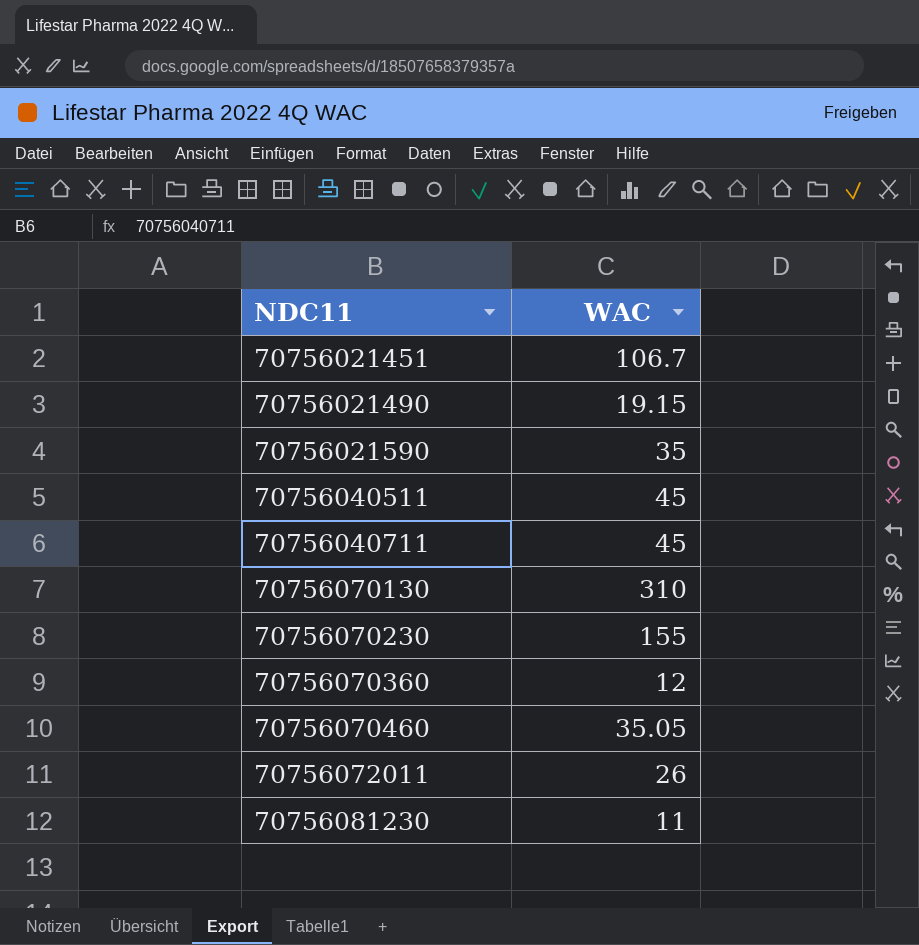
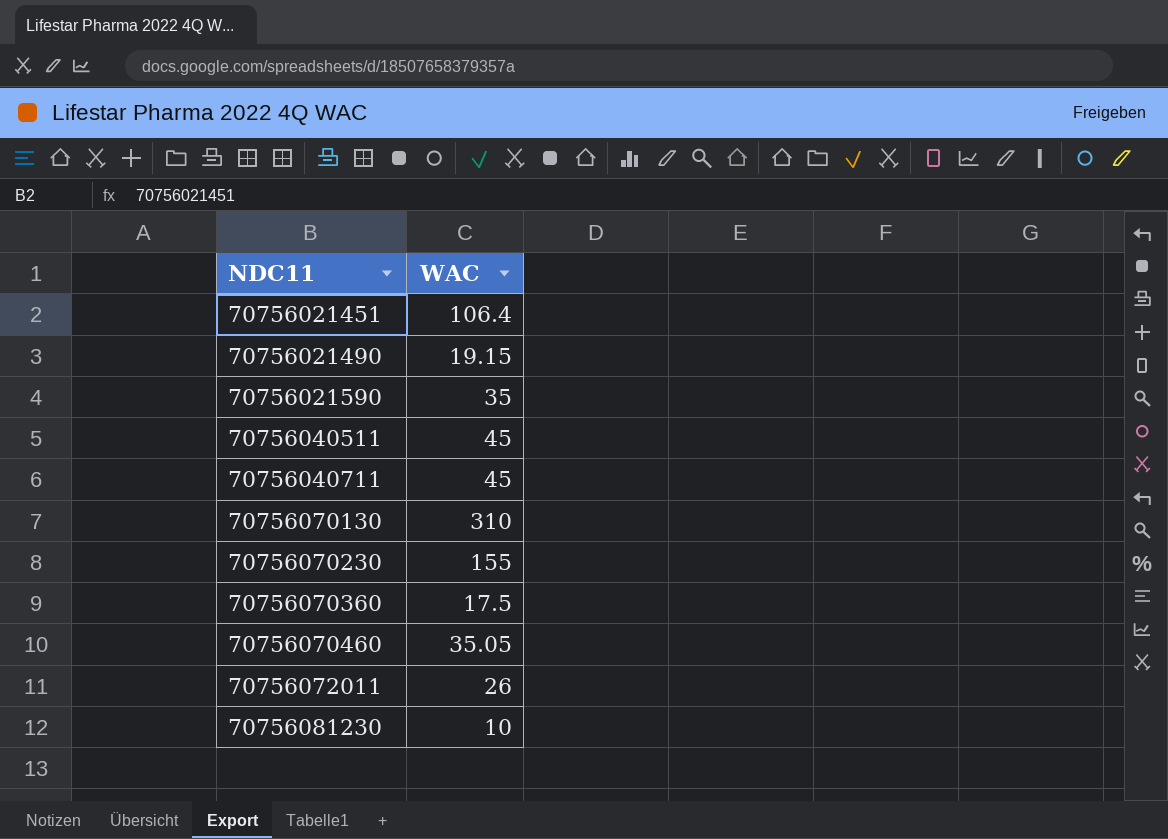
70756021451 | WAC: 106.7 -> 106.4
70756070360 | WAC: 12 -> 17.5
70756081230 | WAC: 11 -> 10

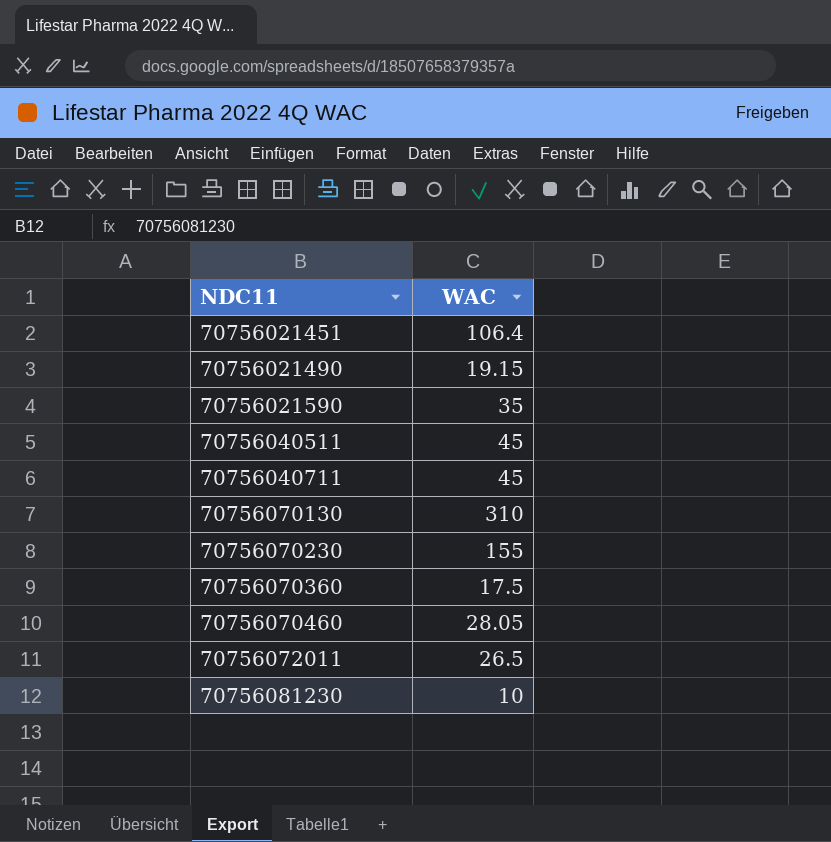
70756070460 | WAC: 35.05 -> 28.05
70756072011 | WAC: 26 -> 26.5

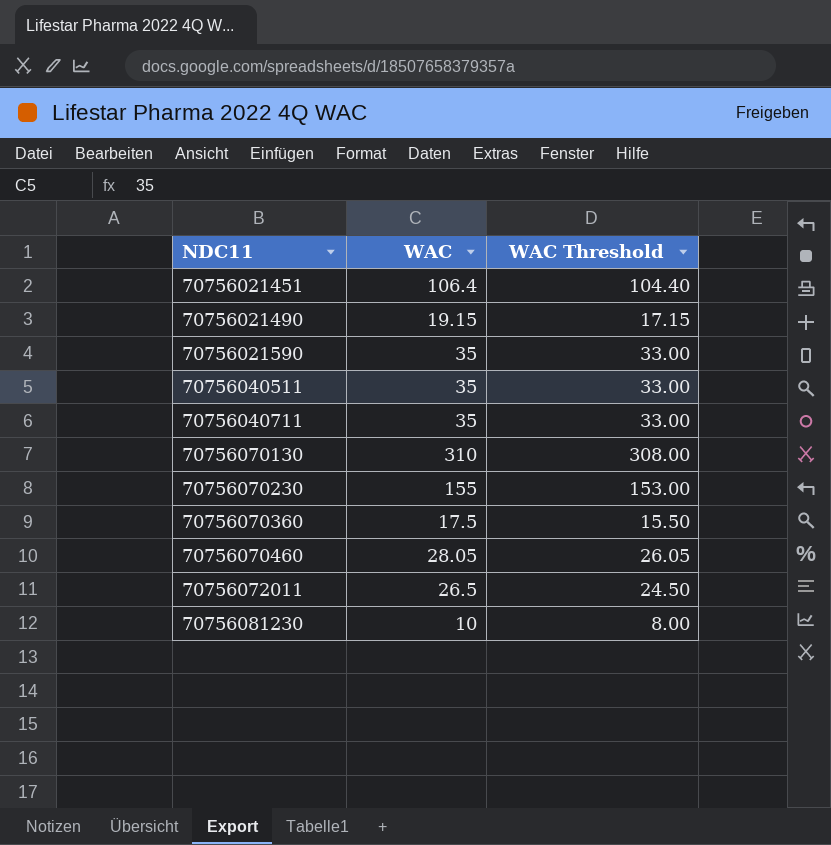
column WAC Threshold | formula: none -> [WAC] - 2
70756040511 | WAC: 45 -> 35
70756040711 | WAC: 45 -> 35

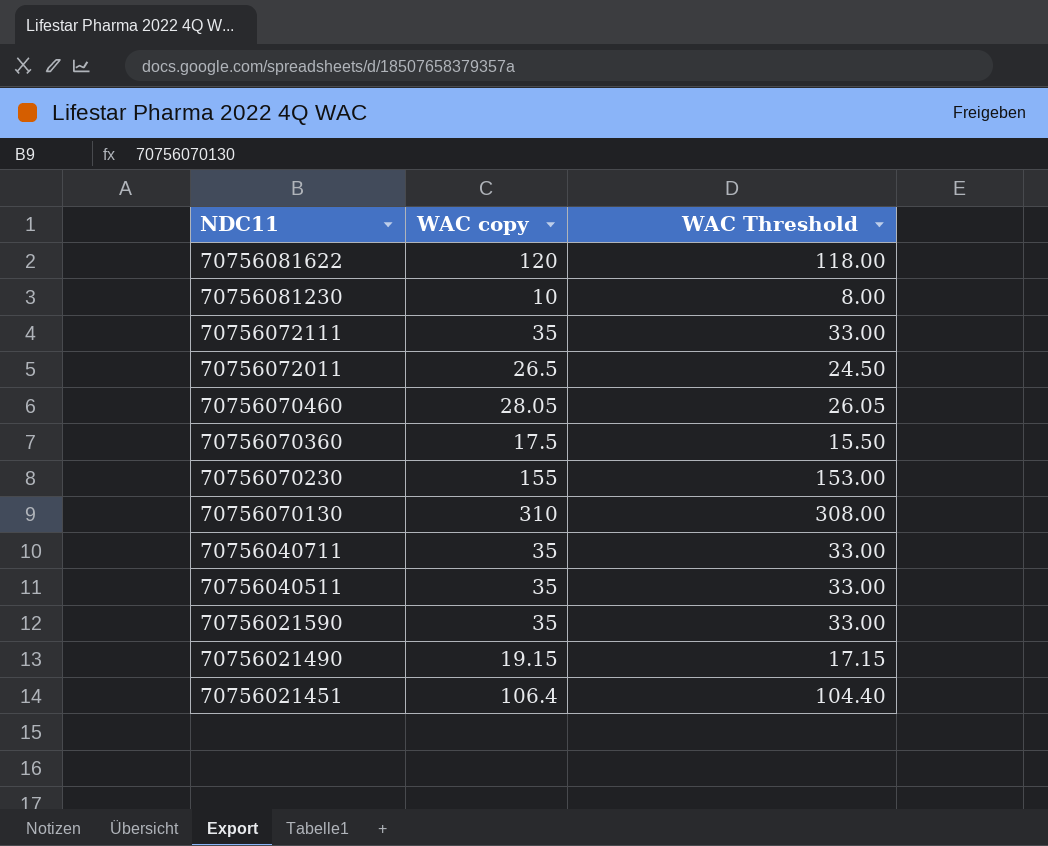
row order: NDC11 ascending -> NDC11 descending
column name: WAC -> WAC copy
row 70756081622: none -> 120 | 118.00
row 70756072111: none -> 35 | 33.00

